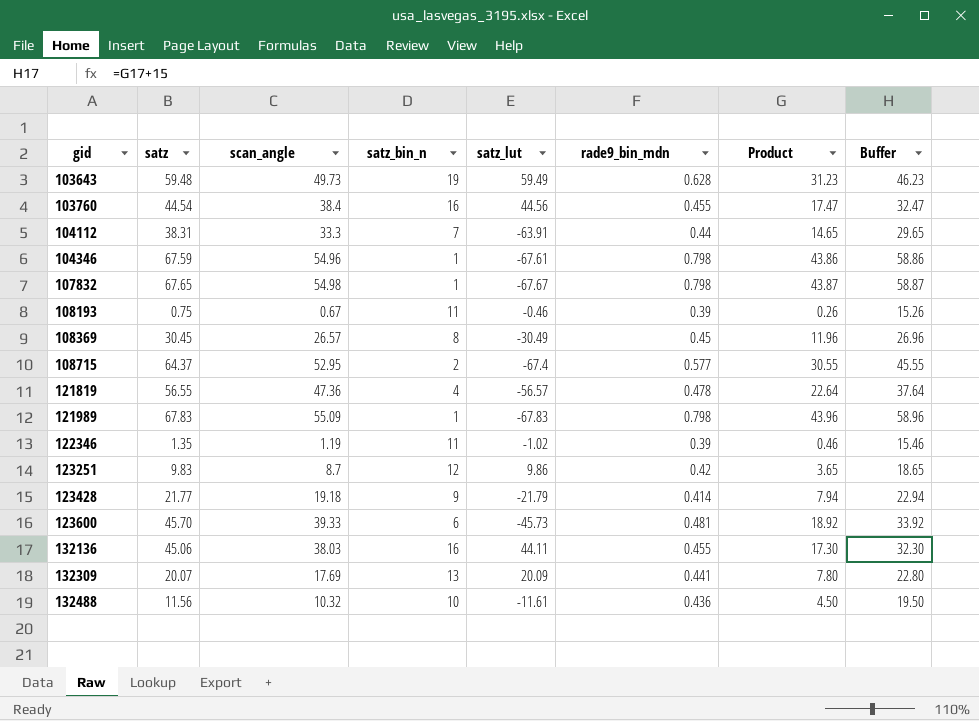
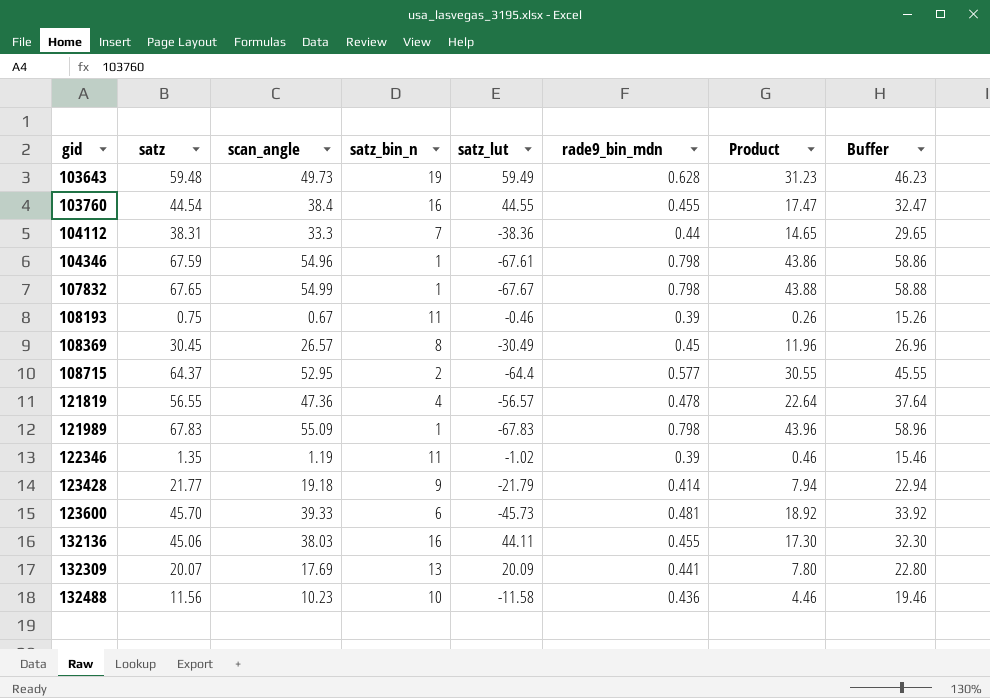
row 123251: 9.83 | 8.7 | 12 | 9.86 | 0.42 | 3.65 | 18.65 -> none
103760 | satz_lut: 44.56 -> 44.55
104112 | satz_lut: -63.91 -> -38.36
107832 | scan_angle: 54.98 -> 54.99
107832 | Product: 43.87 -> 43.88
107832 | Buffer: 58.87 -> 58.88
108715 | satz_lut: -67.4 -> -64.4
132488 | scan_angle: 10.32 -> 10.23
132488 | satz_lut: -11.61 -> -11.58
132488 | Product: 4.50 -> 4.46
132488 | Buffer: 19.50 -> 19.46

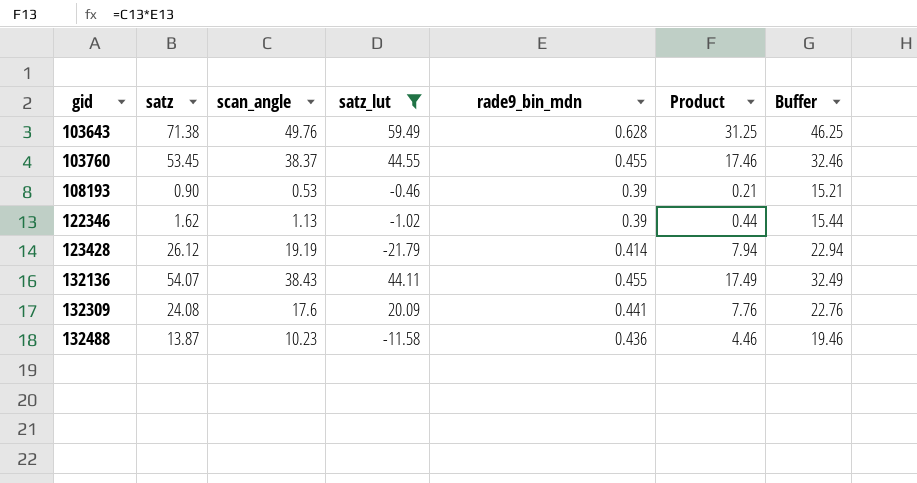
filter: none -> satz_lut >= -21.79
column satz_bin_n | position: 4 -> none
103643 | satz: 59.48 -> 71.38
103643 | scan_angle: 49.73 -> 49.76
103643 | Product: 31.23 -> 31.25
103643 | Buffer: 46.23 -> 46.25
103760 | satz: 44.54 -> 53.45
103760 | scan_angle: 38.4 -> 38.37
103760 | Product: 17.47 -> 17.46
103760 | Buffer: 32.47 -> 32.46
108193 | satz: 0.75 -> 0.90
108193 | scan_angle: 0.67 -> 0.53
108193 | Product: 0.26 -> 0.21
108193 | Buffer: 15.26 -> 15.21
122346 | satz: 1.35 -> 1.62
122346 | scan_angle: 1.19 -> 1.13
122346 | Product: 0.46 -> 0.44
122346 | Buffer: 15.46 -> 15.44
123428 | satz: 21.77 -> 26.12
123428 | scan_angle: 19.18 -> 19.19
132136 | satz: 45.06 -> 54.07
132136 | scan_angle: 38.03 -> 38.43
132136 | Product: 17.30 -> 17.49
132136 | Buffer: 32.30 -> 32.49
132309 | satz: 20.07 -> 24.08
132309 | scan_angle: 17.69 -> 17.6
132309 | Product: 7.80 -> 7.76
132309 | Buffer: 22.80 -> 22.76
132488 | satz: 11.56 -> 13.87

